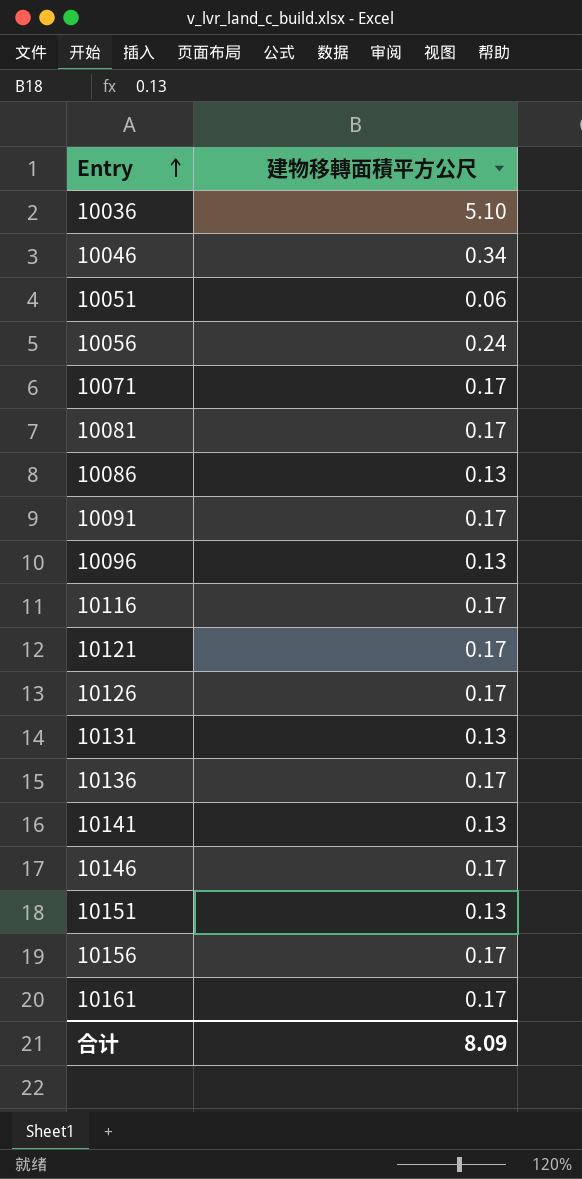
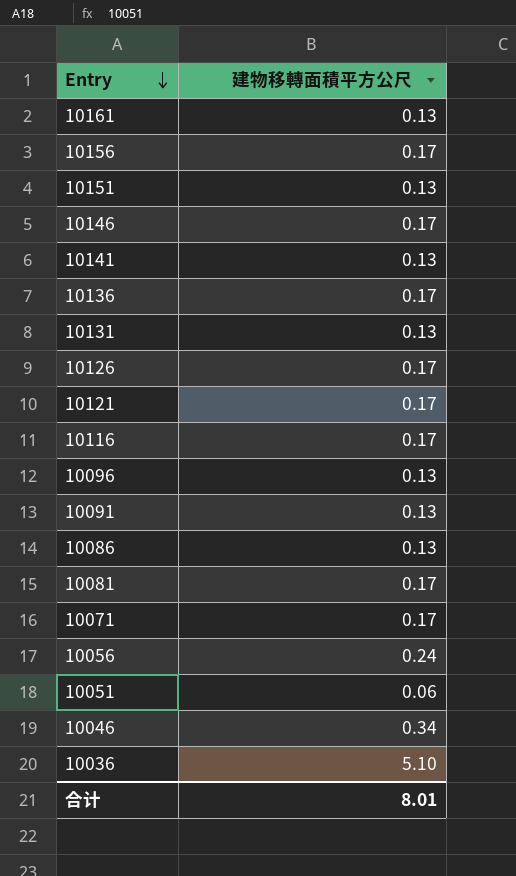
row order: Entry ascending -> Entry descending
10161 | 建物移轉面積平方公尺: 0.17 -> 0.13
10091 | 建物移轉面積平方公尺: 0.17 -> 0.13
合计 | 建物移轉面積平方公尺: 8.09 -> 8.01

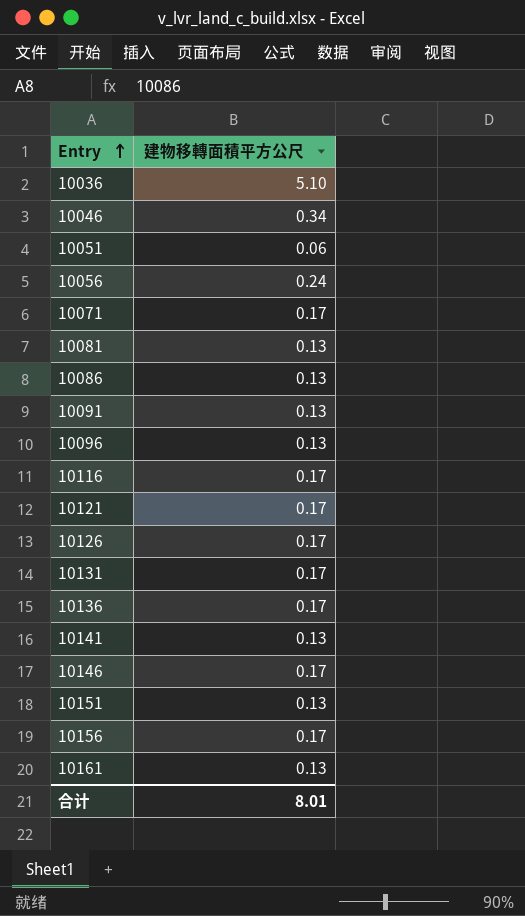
row order: Entry descending -> Entry ascending
10081 | 建物移轉面積平方公尺: 0.17 -> 0.13
10131 | 建物移轉面積平方公尺: 0.13 -> 0.17

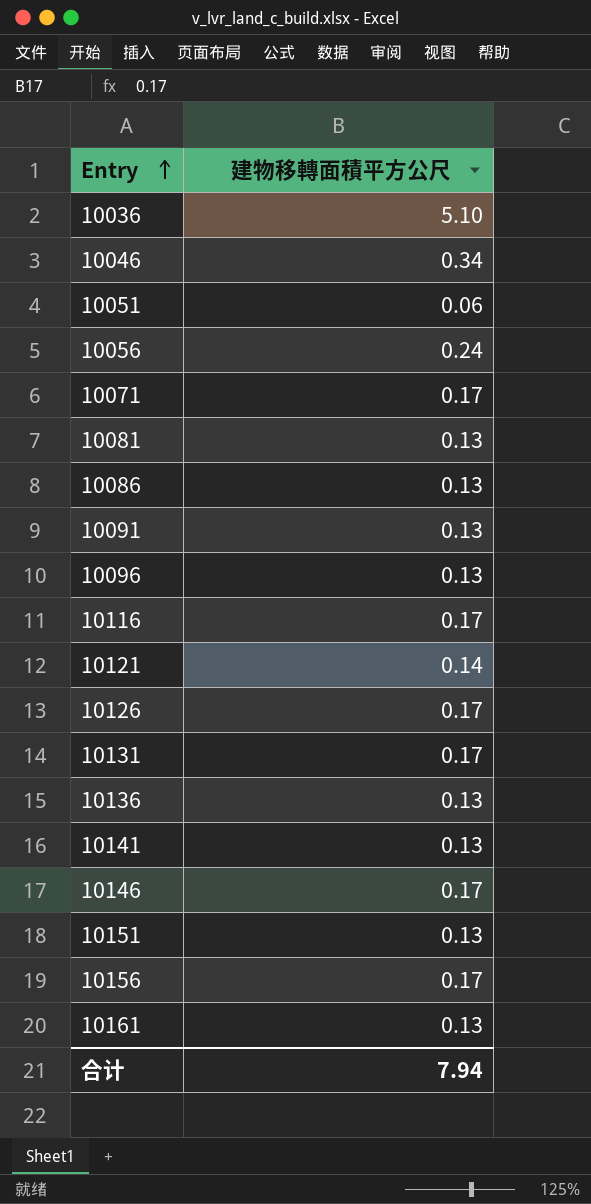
10121 | 建物移轉面積平方公尺: 0.17 -> 0.14
10136 | 建物移轉面積平方公尺: 0.17 -> 0.13
合计 | 建物移轉面積平方公尺: 8.01 -> 7.94

